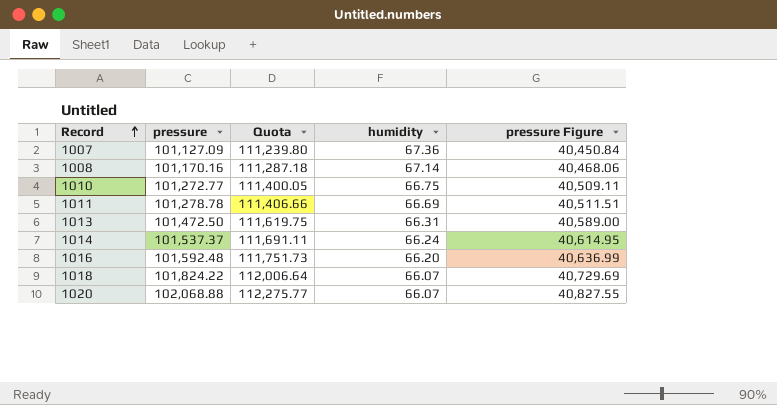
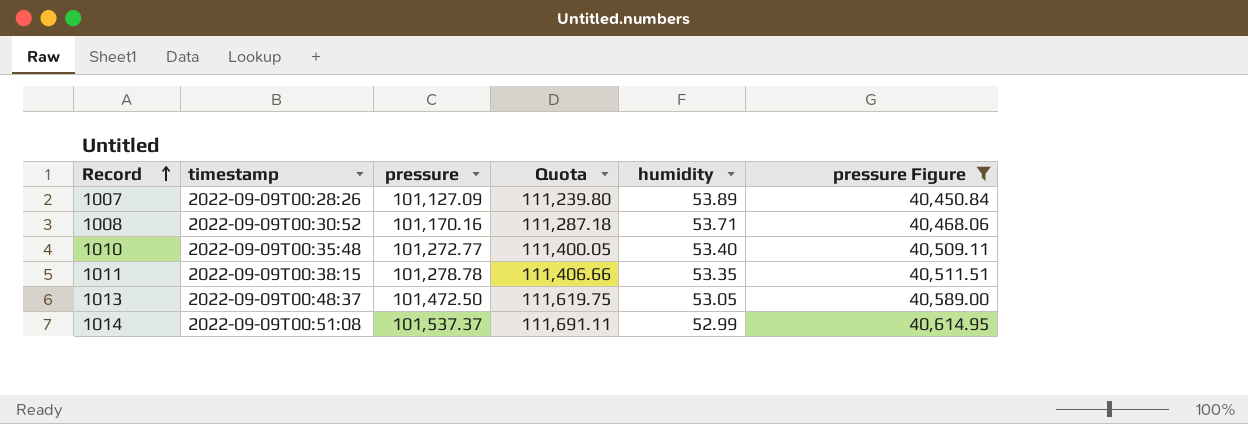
filter: none -> pressure Figure <= 40,614.95
column timestamp | position: none -> 2
1007 | humidity: 67.36 -> 53.89
1008 | humidity: 67.14 -> 53.71
1010 | humidity: 66.75 -> 53.40
1011 | humidity: 66.69 -> 53.35
1013 | humidity: 66.31 -> 53.05
1014 | humidity: 66.24 -> 52.99

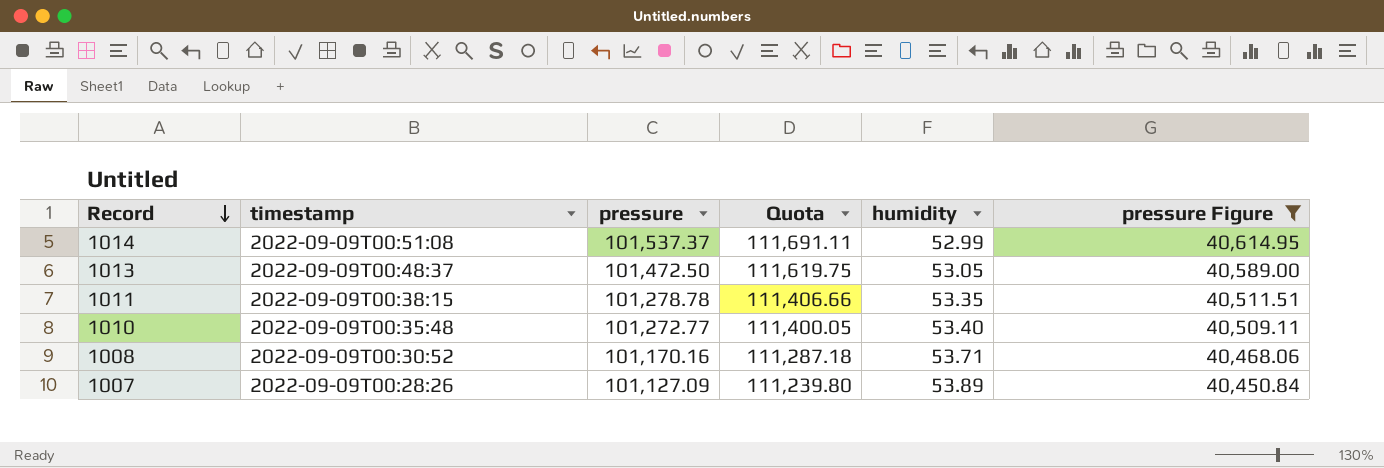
row order: Record ascending -> Record descending

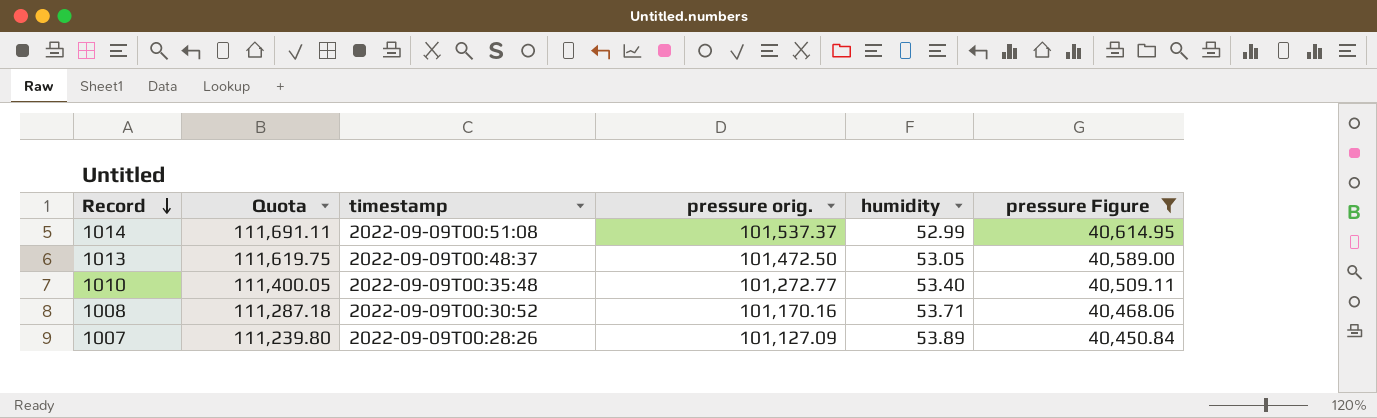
column Quota | position: 4 -> 2
column name: pressure -> pressure orig.
row 1011: 2022-09-09T00:38:15 | 101,278.78 | 111,406.66 | 53.35 | 40,511.51 -> none

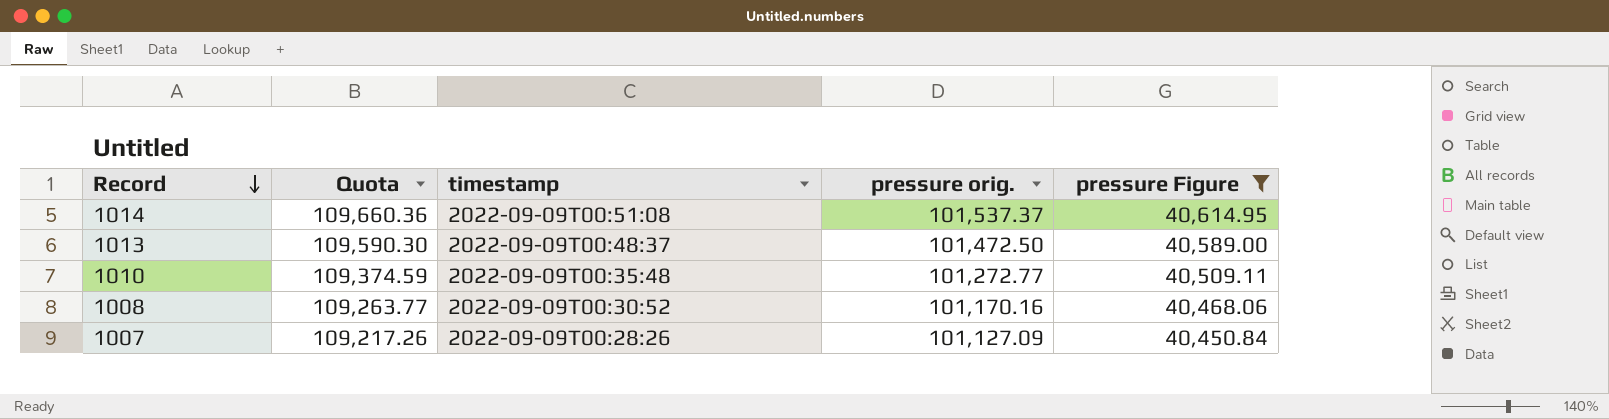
column humidity | position: 5 -> none
column Quota | formula: [pressure orig.] * 1.1 -> [pressure orig.] * 1.08

